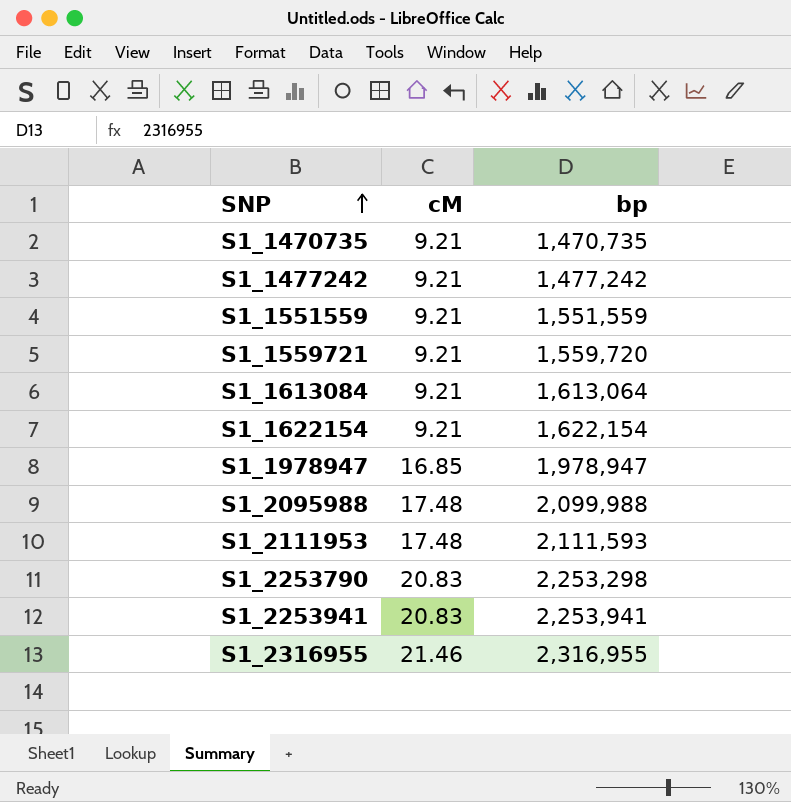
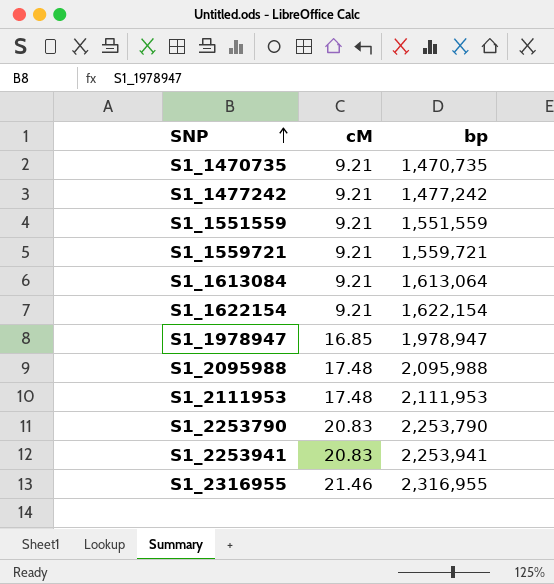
S1_1559721 | bp: 1,559,720 -> 1,559,721
S1_2095988 | bp: 2,099,988 -> 2,095,988
S1_2111953 | bp: 2,111,593 -> 2,111,953
S1_2253790 | bp: 2,253,298 -> 2,253,790

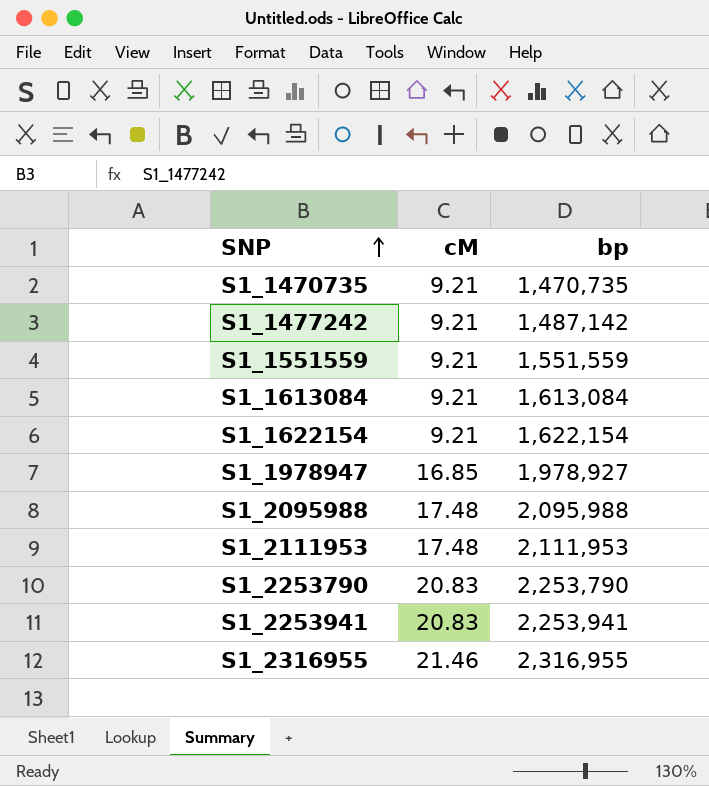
row S1_1559721: 9.21 | 1,559,721 -> none
S1_1477242 | bp: 1,477,242 -> 1,487,142
S1_1613084 | bp: 1,613,064 -> 1,613,084
S1_1978947 | bp: 1,978,947 -> 1,978,927

